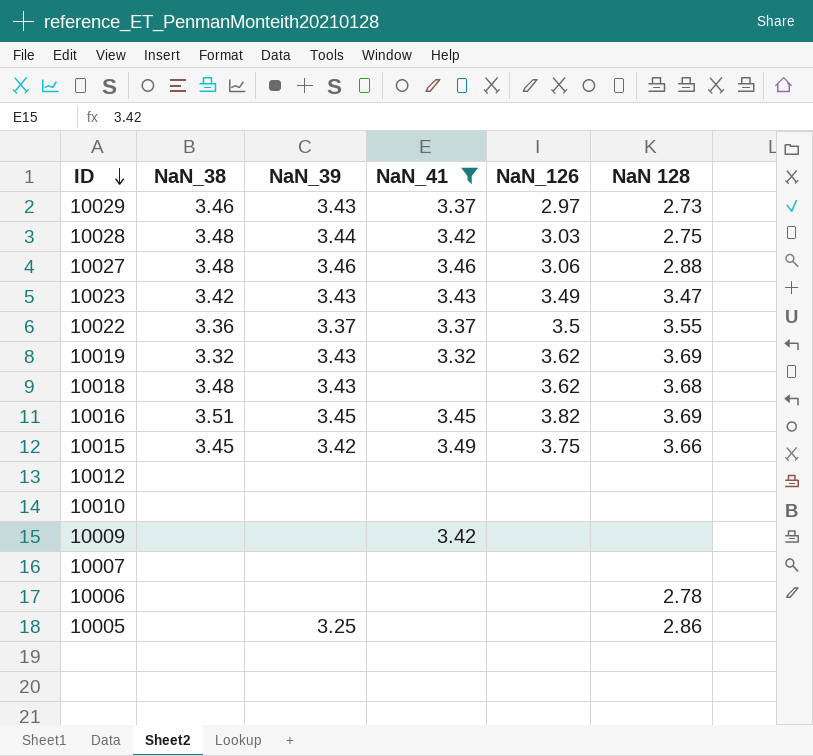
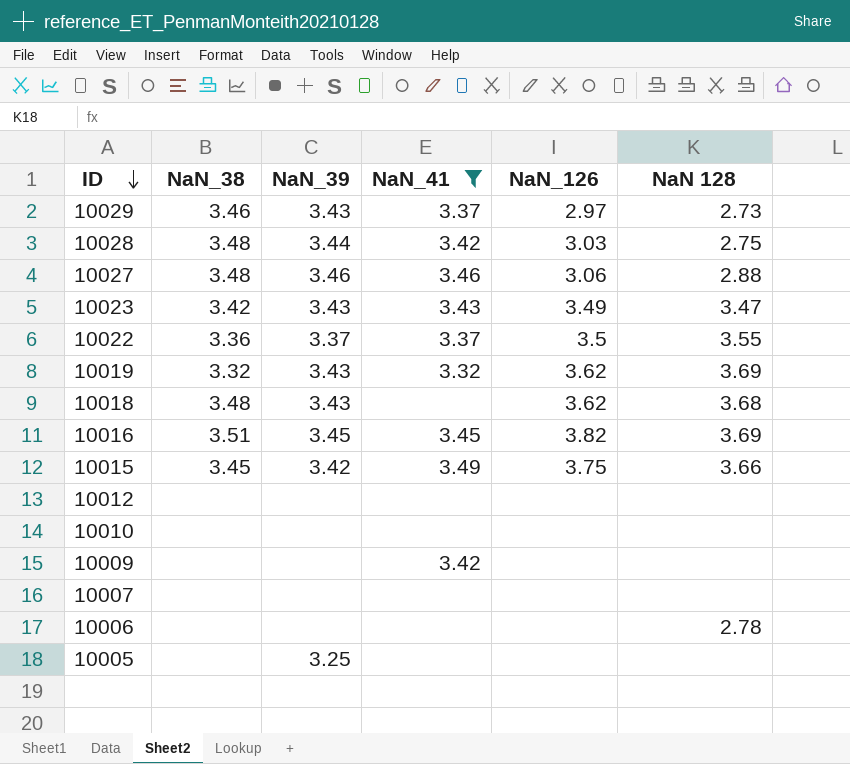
10005 | NaN 128: 2.86 -> none

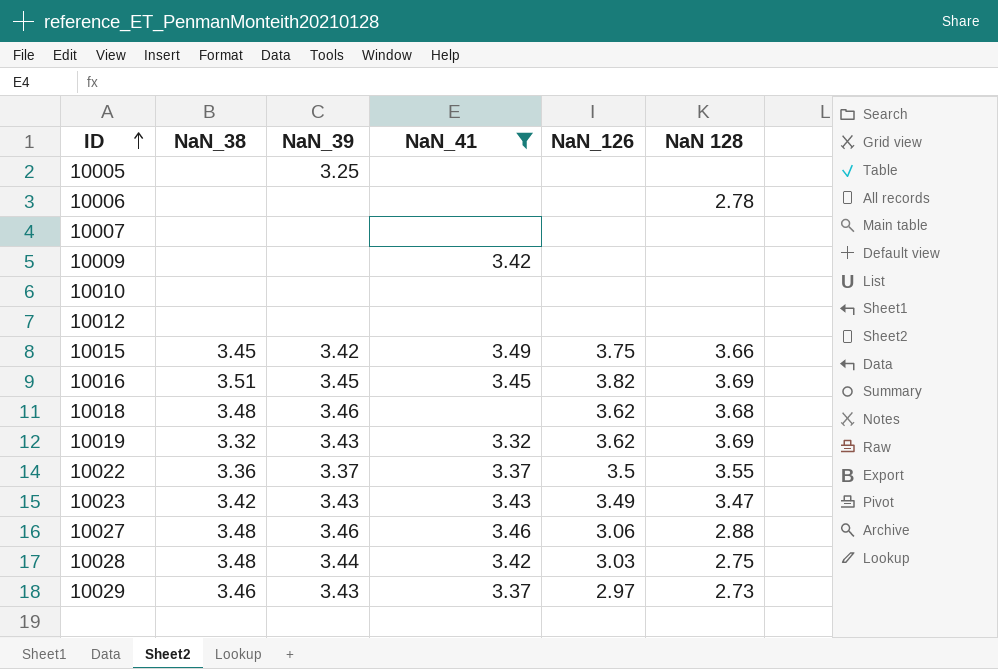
row order: ID descending -> ID ascending
10018 | NaN_39: 3.43 -> 3.46

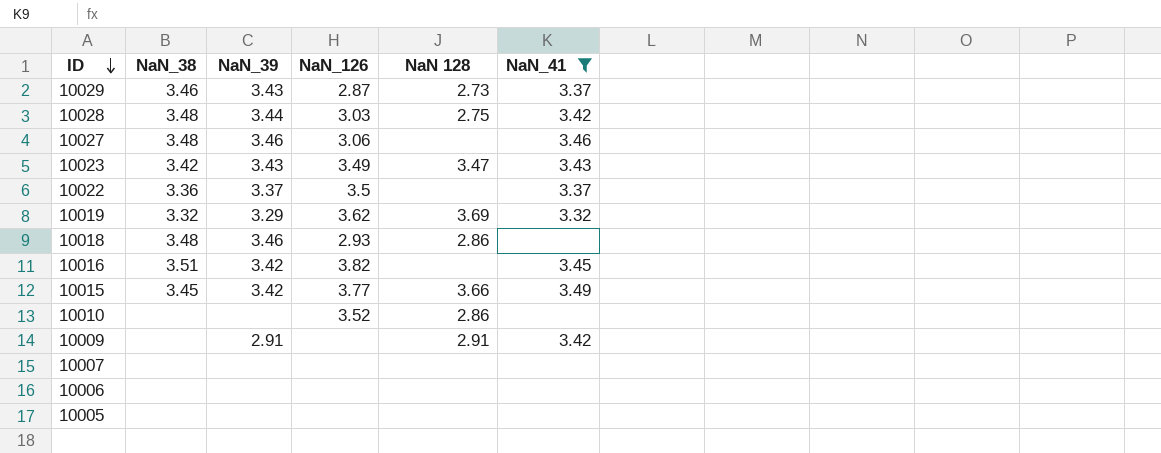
row order: ID ascending -> ID descending
column NaN_41 | position: 4 -> 6
row 10012: none | none | none | none | none -> none
10029 | NaN_126: 2.97 -> 2.87
10027 | NaN 128: 2.88 -> none
10022 | NaN 128: 3.55 -> none
10019 | NaN_39: 3.43 -> 3.29
10018 | NaN_126: 3.62 -> 2.93
10018 | NaN 128: 3.68 -> 2.86
10016 | NaN_39: 3.45 -> 3.42
10016 | NaN 128: 3.69 -> none
10015 | NaN_126: 3.75 -> 3.77
10010 | NaN_126: none -> 3.52
10010 | NaN 128: none -> 2.86
10009 | NaN_39: none -> 2.91
10009 | NaN 128: none -> 2.91
10006 | NaN 128: 2.78 -> none
10005 | NaN_39: 3.25 -> none

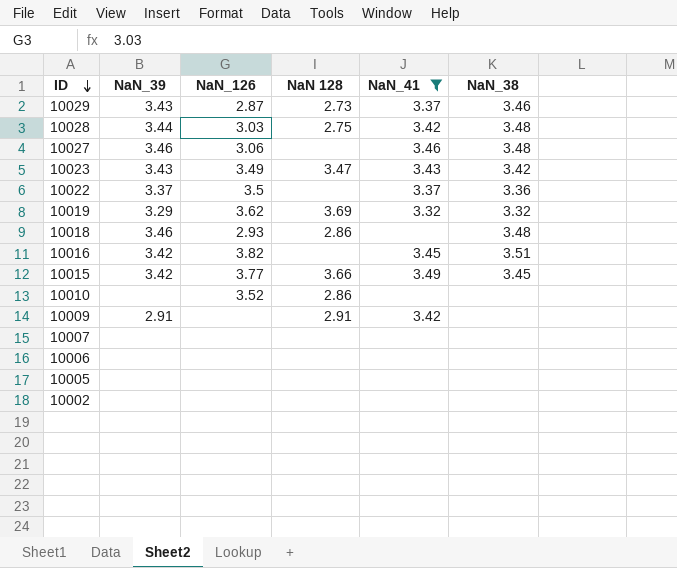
column NaN_38 | position: 2 -> 6
row 10002: none -> none | none | none | none | none

